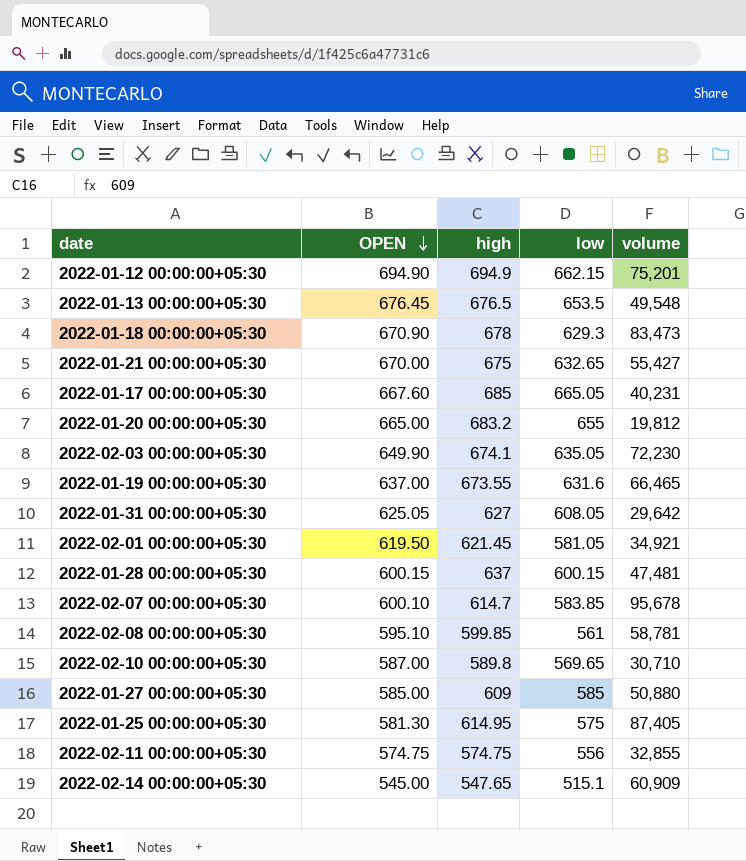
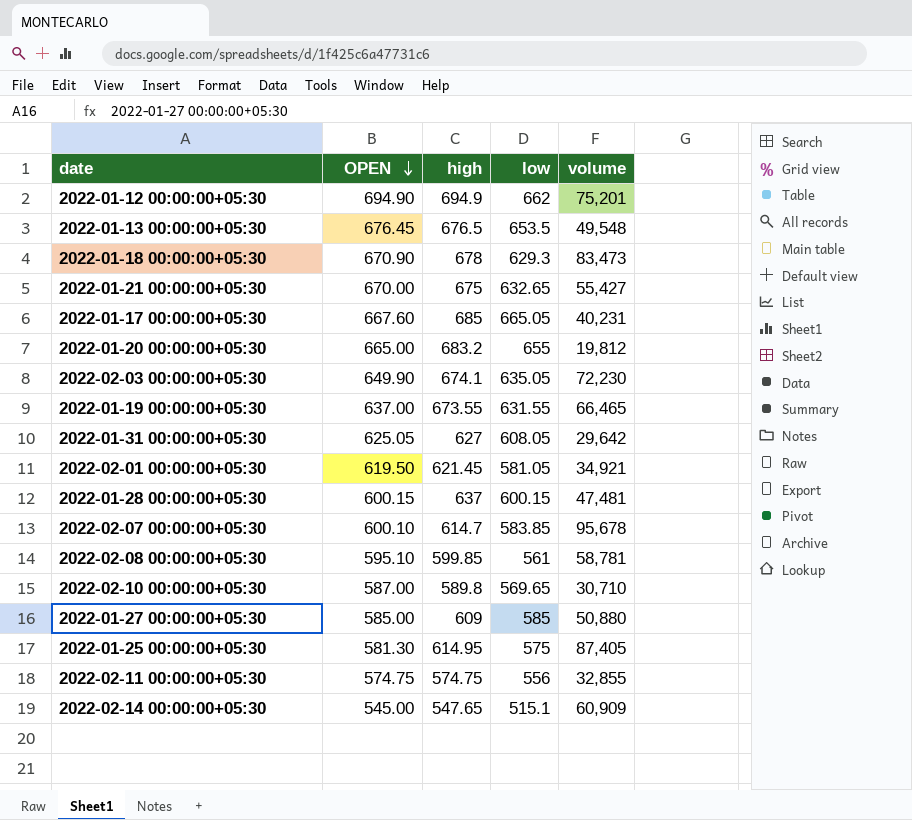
2022-01-12 00:00:00+05:30 | low: 662.15 -> 662
2022-01-19 00:00:00+05:30 | low: 631.6 -> 631.55

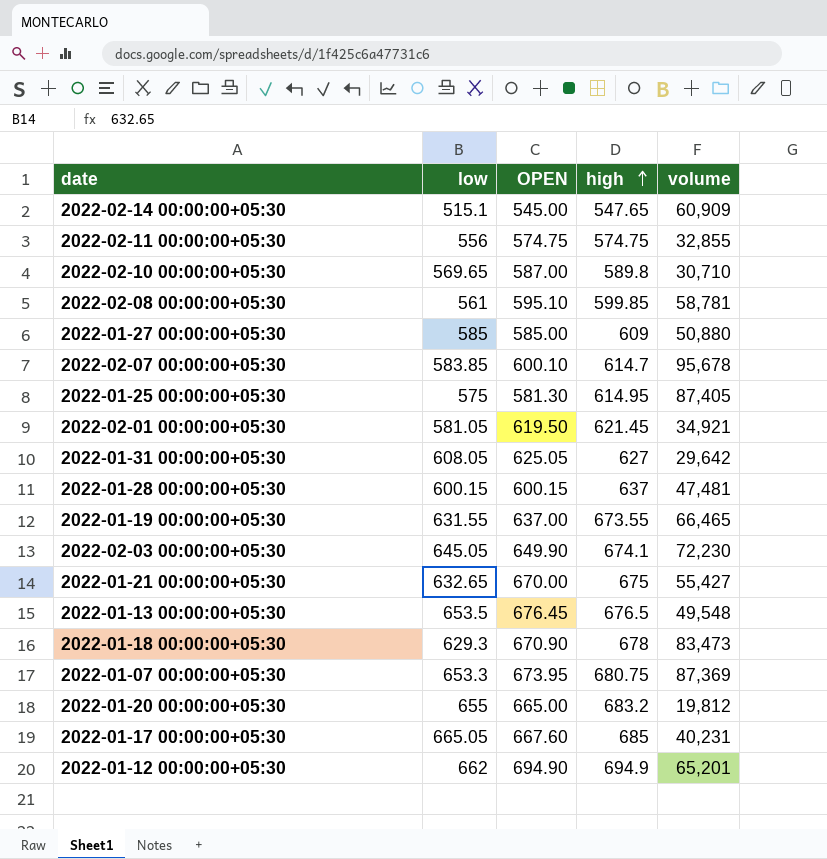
row order: OPEN descending -> high ascending
column low | position: 4 -> 2
2022-02-03 00:00:00+05:30 | low: 635.05 -> 645.05
row 2022-01-07 00:00:00+05:30: none -> 653.3 | 673.95 | 680.75 | 87,369
2022-01-12 00:00:00+05:30 | volume: 75,201 -> 65,201

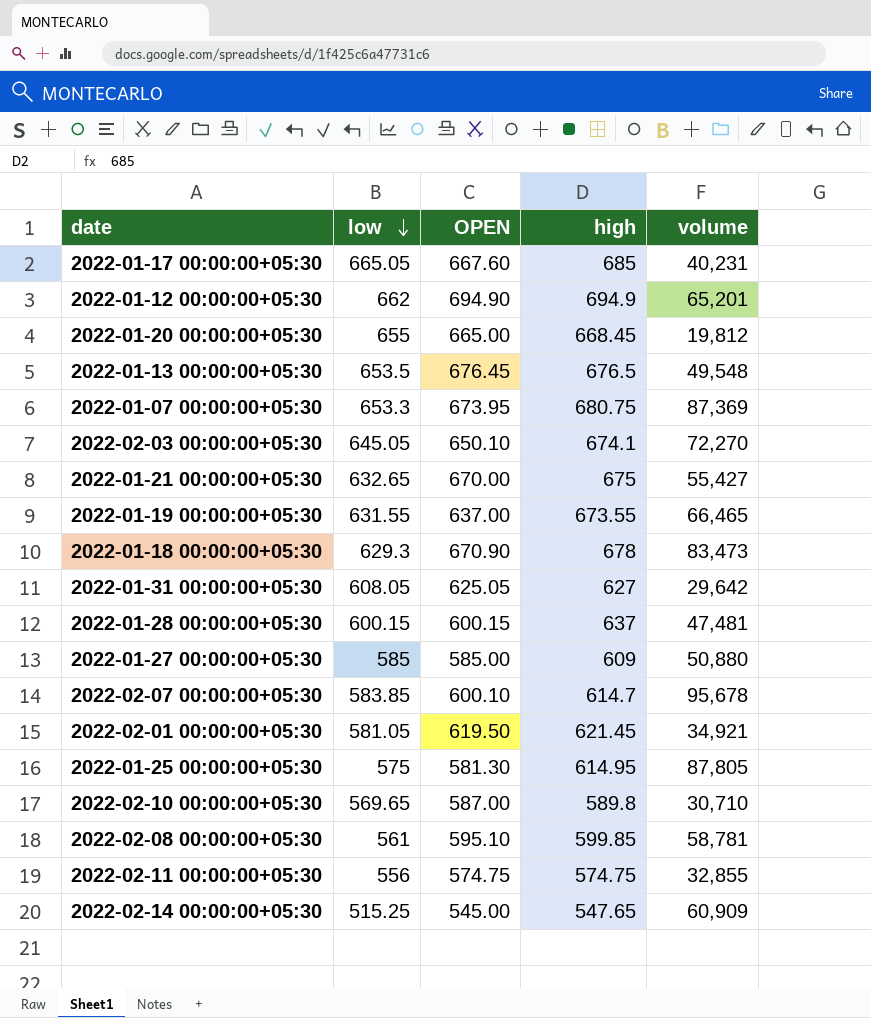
row order: high ascending -> low descending
2022-01-20 00:00:00+05:30 | high: 683.2 -> 668.45
2022-02-03 00:00:00+05:30 | OPEN: 649.90 -> 650.10
2022-02-03 00:00:00+05:30 | volume: 72,230 -> 72,270
2022-01-25 00:00:00+05:30 | volume: 87,405 -> 87,805
2022-02-14 00:00:00+05:30 | low: 515.1 -> 515.25

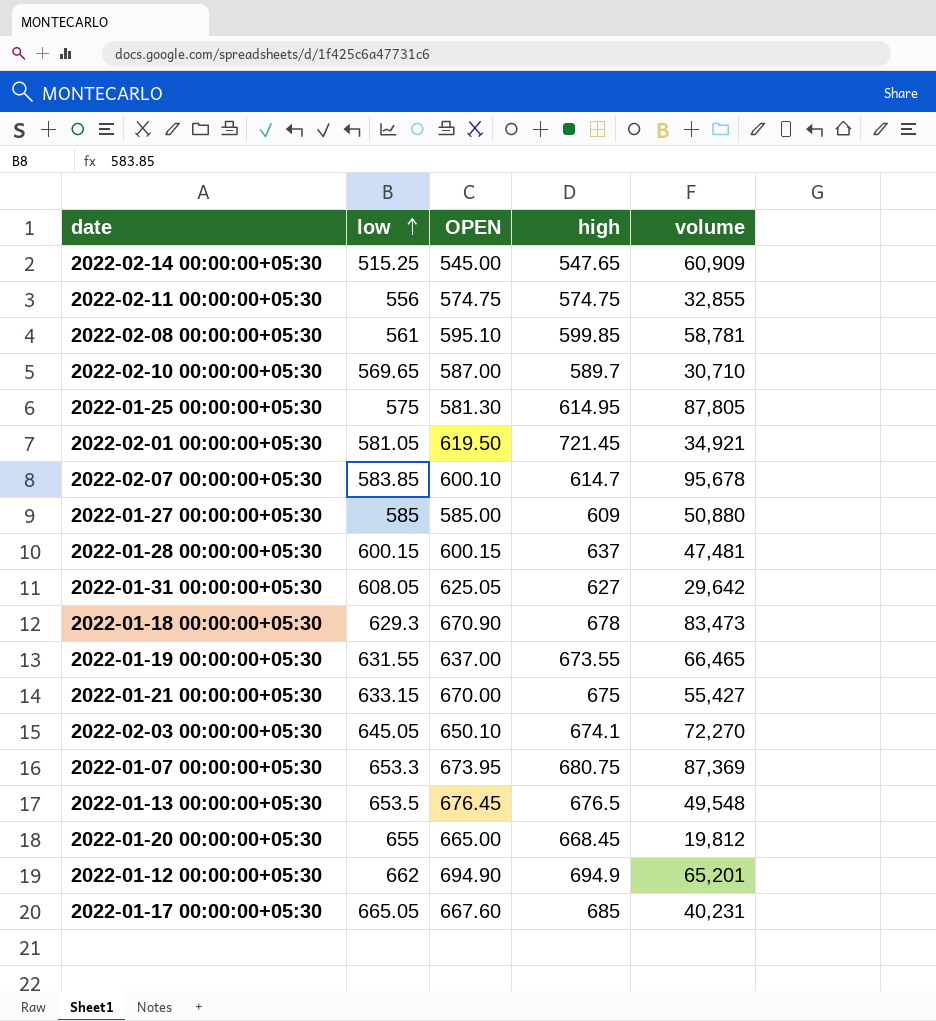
row order: low descending -> low ascending
2022-02-10 00:00:00+05:30 | high: 589.8 -> 589.7
2022-02-01 00:00:00+05:30 | high: 621.45 -> 721.45
2022-01-21 00:00:00+05:30 | low: 632.65 -> 633.15

